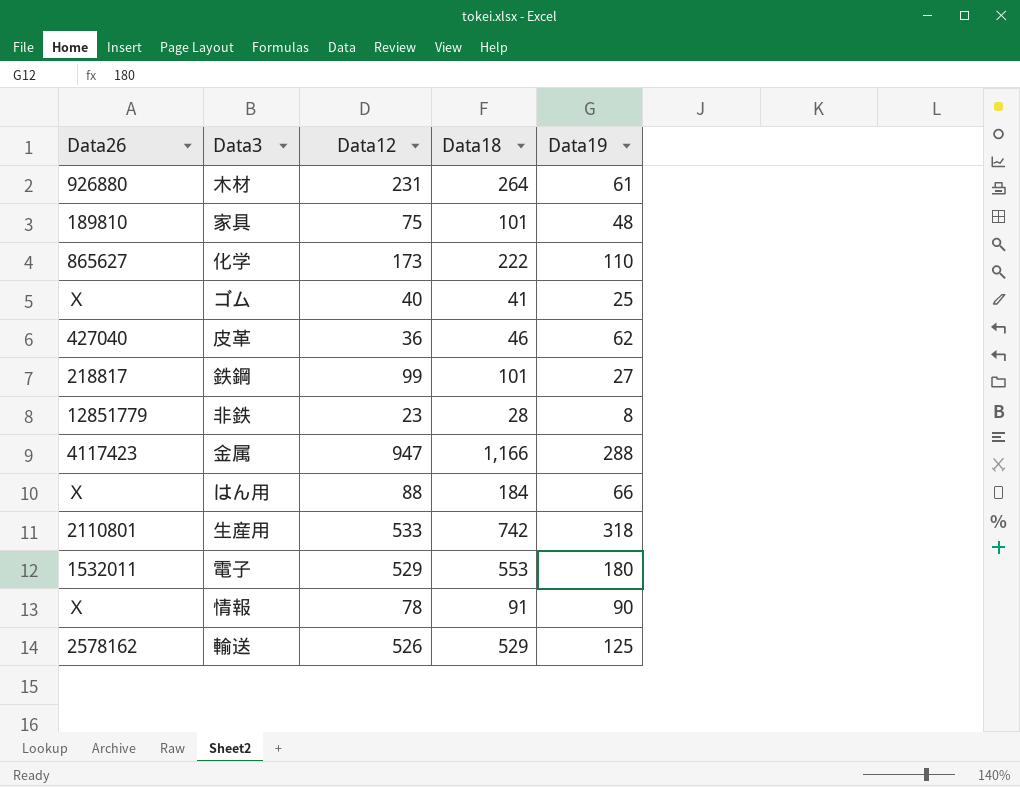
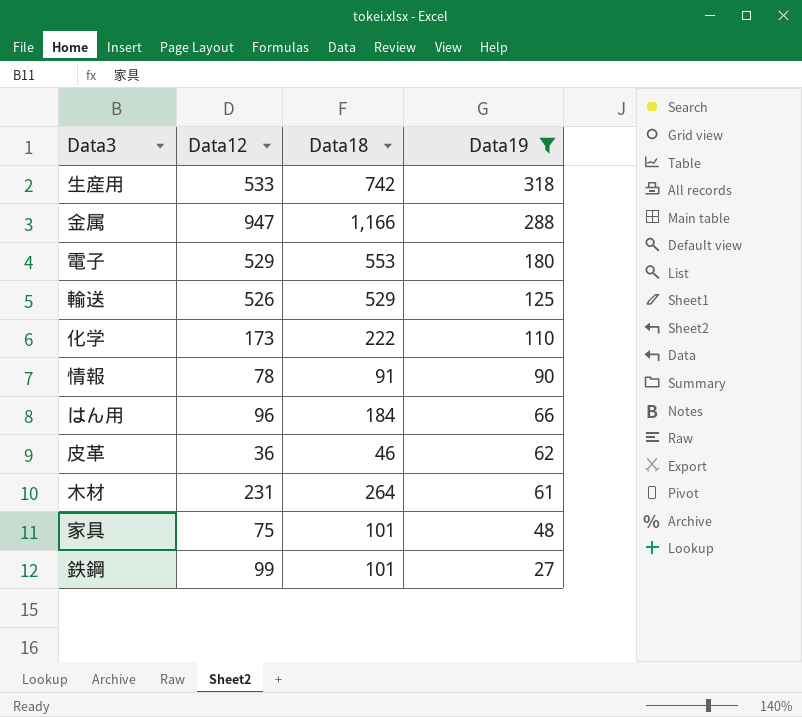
filter: none -> Data19 >= 27
row order: none -> Data19 descending
column Data26 | position: 1 -> none
はん用 | Data12: 88 -> 96

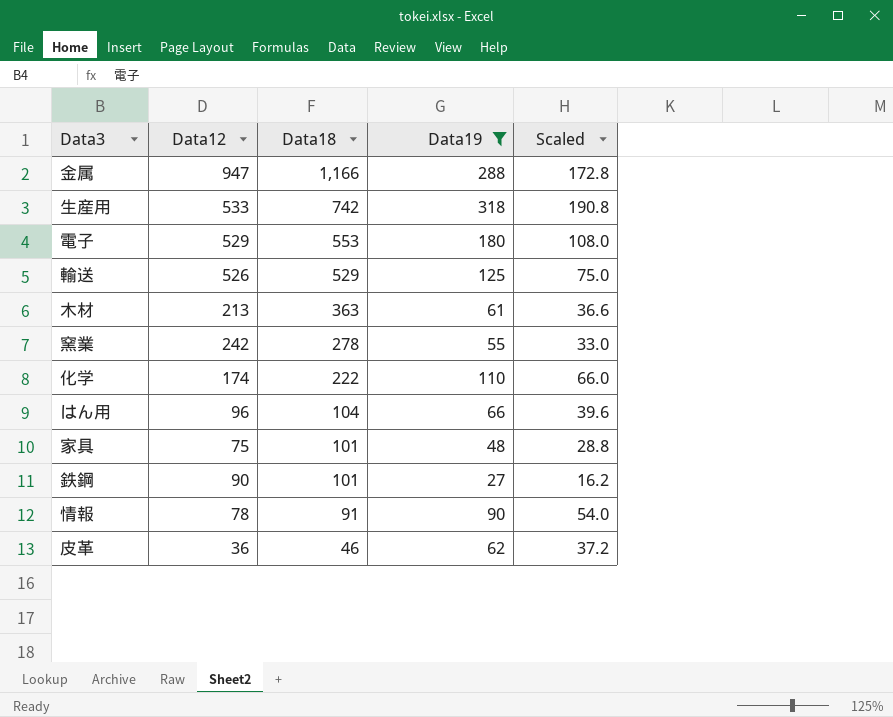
row order: Data19 descending -> Data18 descending
column Scaled | formula: none -> [Data19] * 0.6
木材 | Data12: 231 -> 213
木材 | Data18: 264 -> 363
row 窯業: none -> 242 | 278 | 55 | 33.0
化学 | Data12: 173 -> 174
はん用 | Data18: 184 -> 104
鉄鋼 | Data12: 99 -> 90

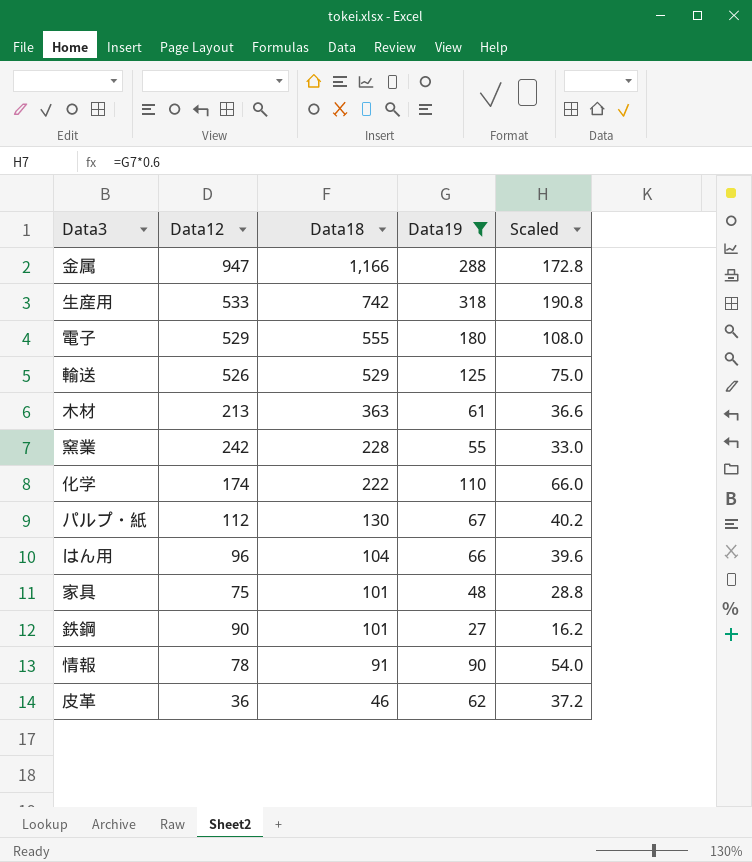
電子 | Data18: 553 -> 555
窯業 | Data18: 278 -> 228
row パルプ・紙: none -> 112 | 130 | 67 | 40.2

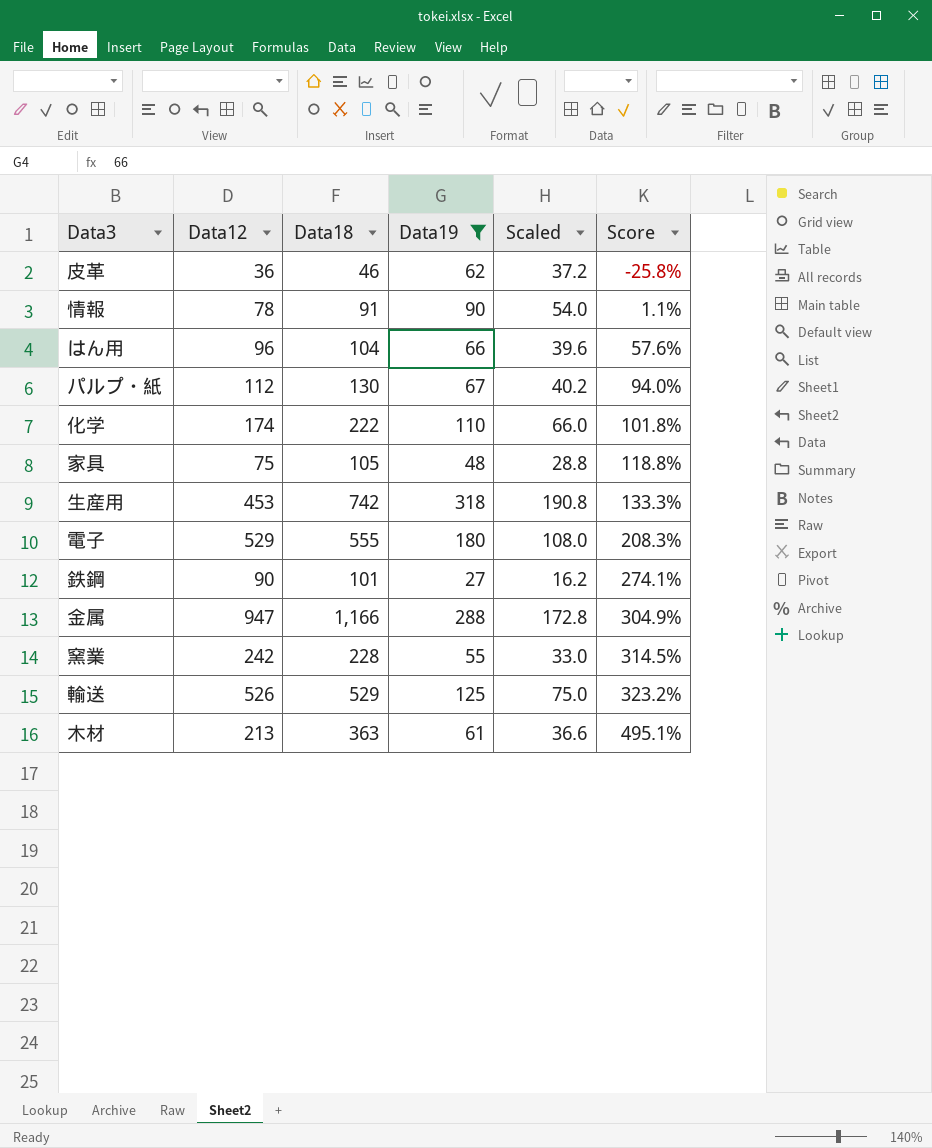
row order: Data18 descending -> Score ascending
column Score | formula: none -> ([Data18] - [Data19]) / [Data19]
家具 | Data18: 101 -> 105
生産用 | Data12: 533 -> 453

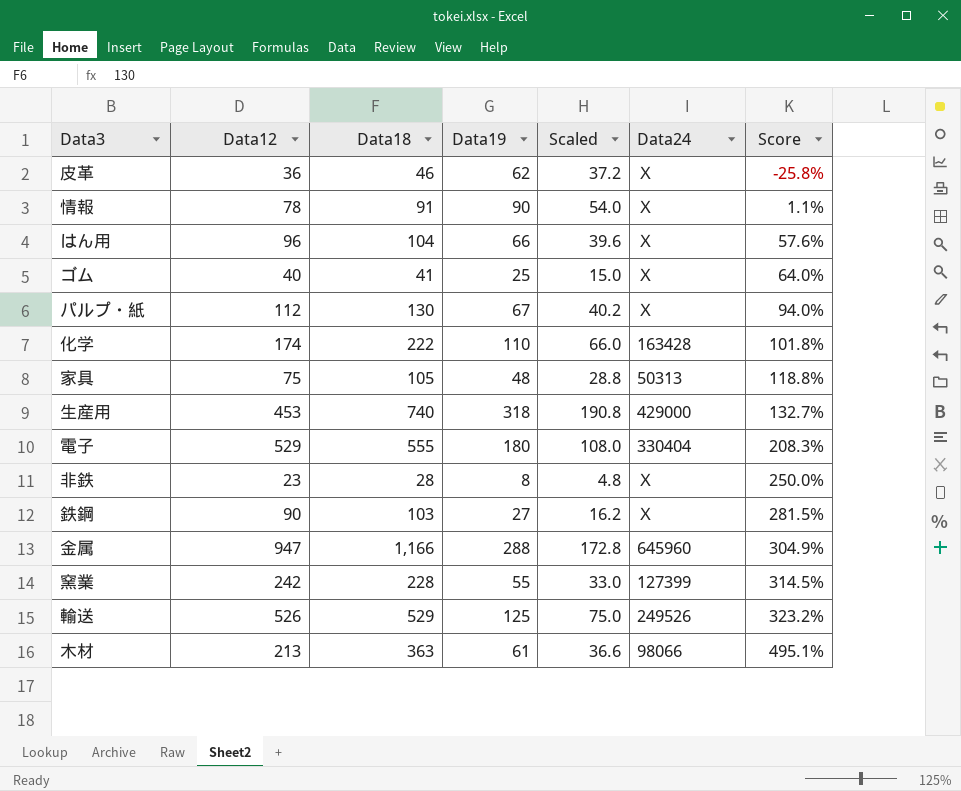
filter: Data19 >= 27 -> none
column Data24 | position: none -> 6
生産用 | Data18: 742 -> 740
生産用 | Score: 133.3% -> 132.7%
鉄鋼 | Data18: 101 -> 103
鉄鋼 | Score: 274.1% -> 281.5%

